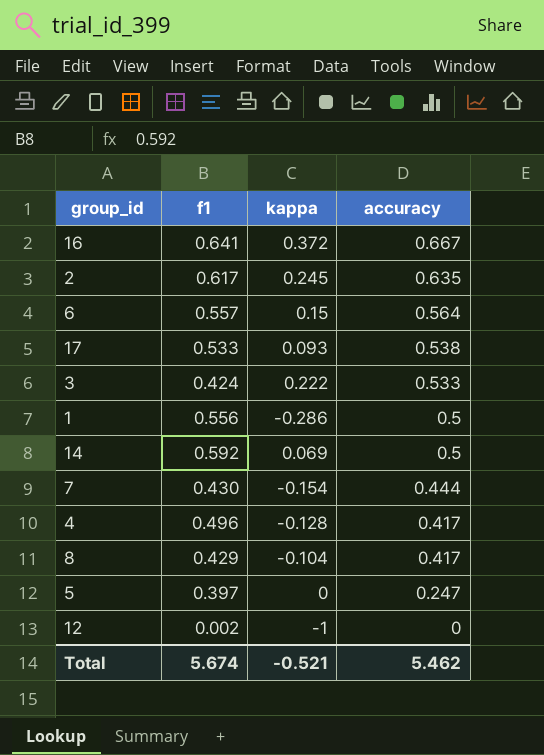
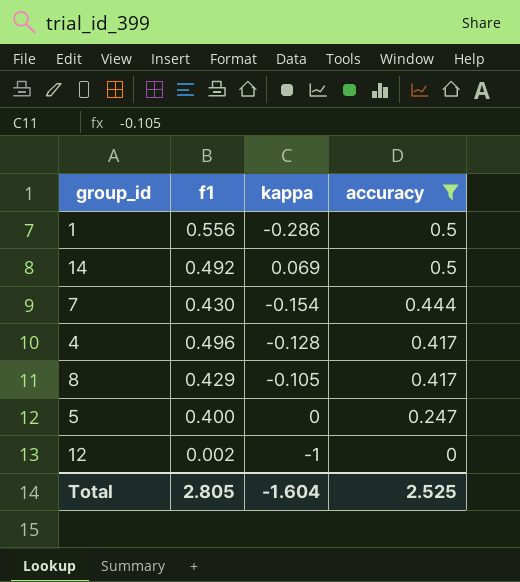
filter: none -> accuracy <= 0.5
14 | f1: 0.592 -> 0.492
8 | kappa: -0.104 -> -0.105
5 | f1: 0.397 -> 0.400
Total | f1: 5.674 -> 2.805
Total | kappa: -0.521 -> -1.604
Total | accuracy: 5.462 -> 2.525

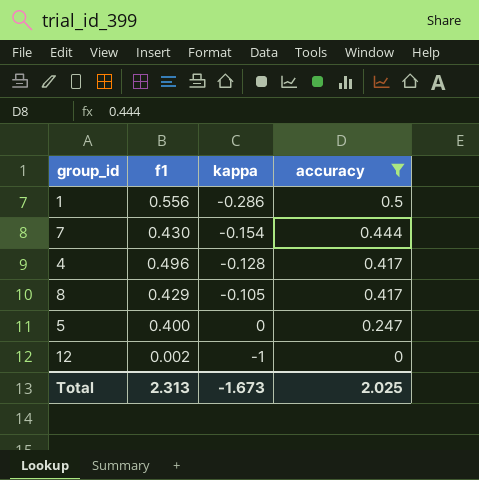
row 14: 0.492 | 0.069 | 0.5 -> none
Total | f1: 2.805 -> 2.313
Total | kappa: -1.604 -> -1.673
Total | accuracy: 2.525 -> 2.025

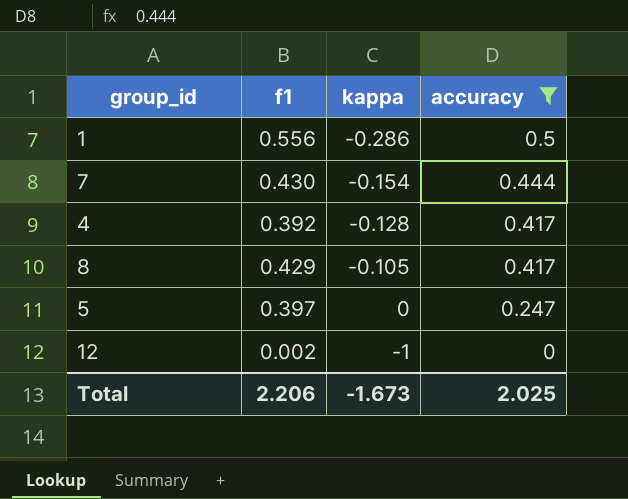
4 | f1: 0.496 -> 0.392
5 | f1: 0.400 -> 0.397
Total | f1: 2.313 -> 2.206

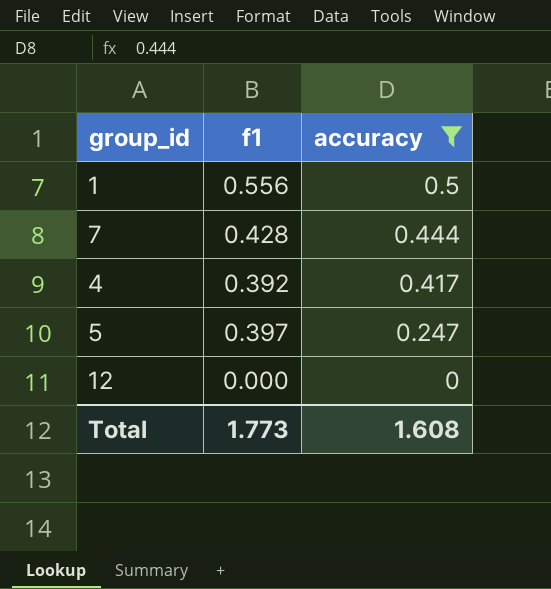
column kappa | position: 3 -> none
row 8: 0.429 | -0.105 | 0.417 -> none
7 | f1: 0.430 -> 0.428
12 | f1: 0.002 -> 0.000
Total | f1: 2.206 -> 1.773
Total | accuracy: 2.025 -> 1.608

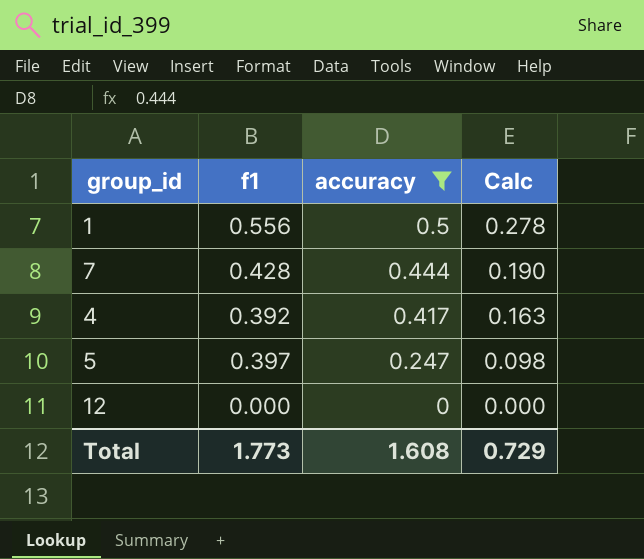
column Calc | formula: none -> [f1] * [accuracy]

